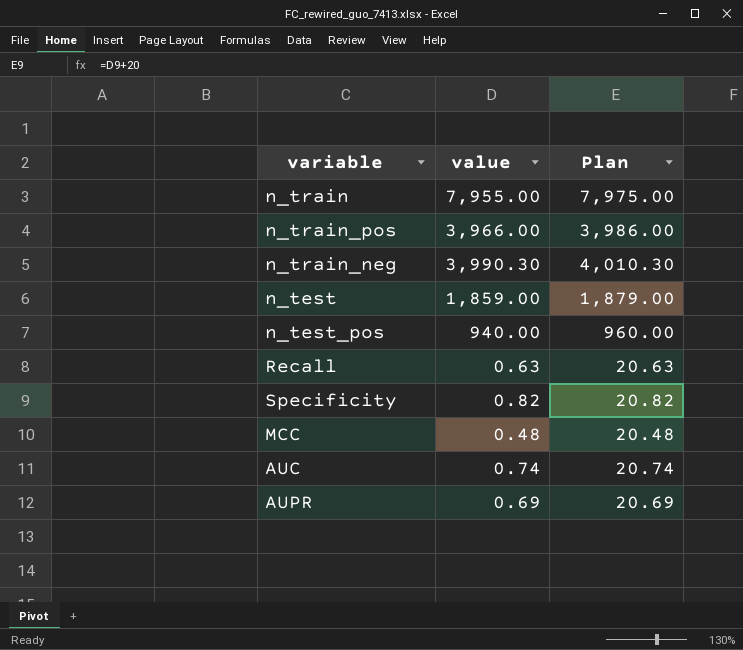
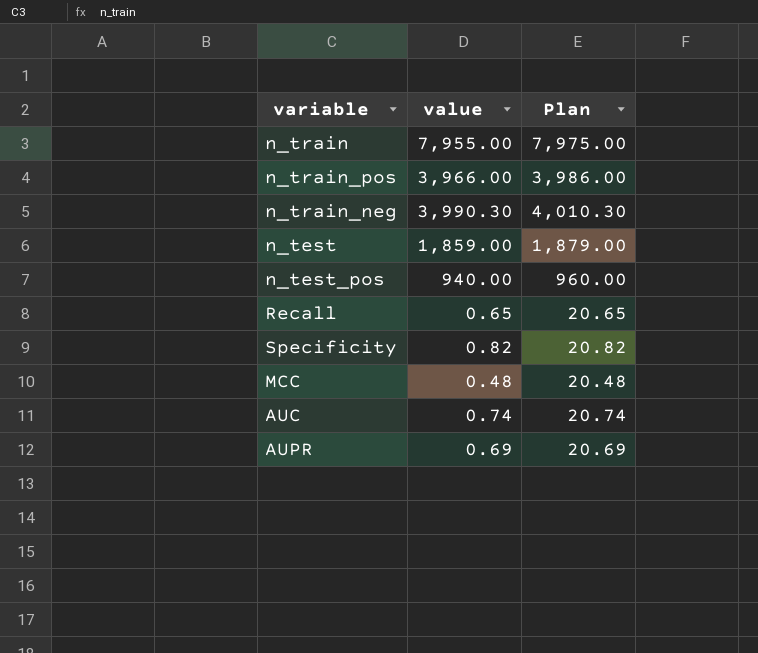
Recall | value: 0.63 -> 0.65
Recall | Plan: 20.63 -> 20.65

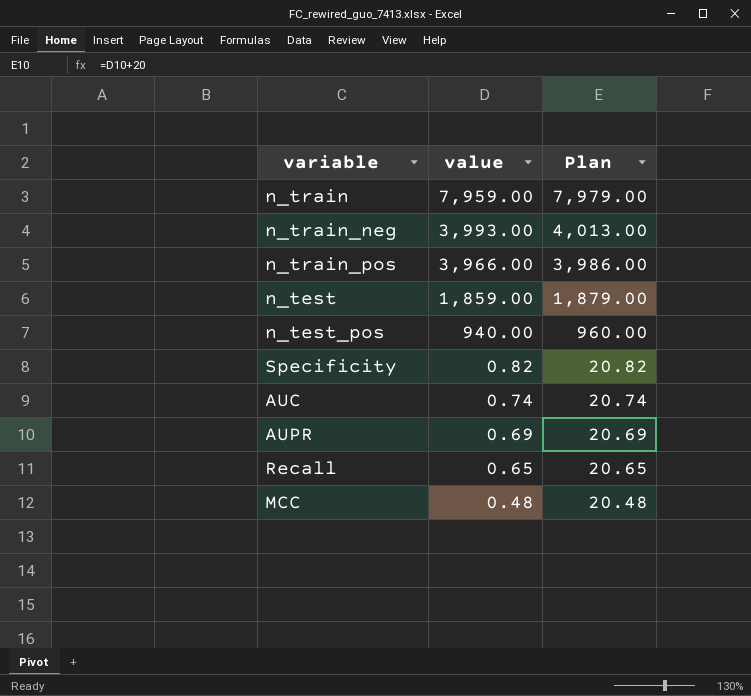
row order: none -> value descending
n_train | value: 7,955.00 -> 7,959.00
n_train | Plan: 7,975.00 -> 7,979.00
n_train_neg | value: 3,990.30 -> 3,993.00
n_train_neg | Plan: 4,010.30 -> 4,013.00

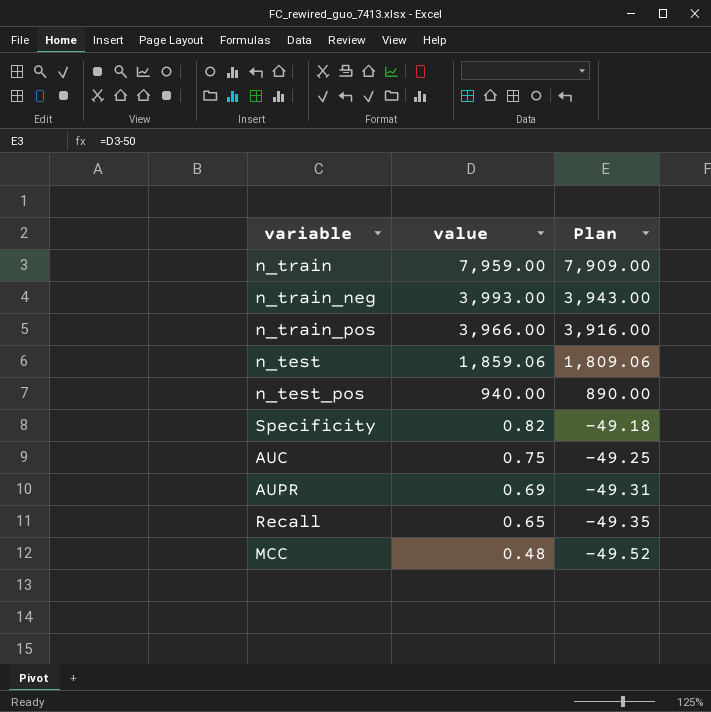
column Plan | formula: [value] + 20 -> [value] - 50
n_test | value: 1,859.00 -> 1,859.06
AUC | value: 0.74 -> 0.75

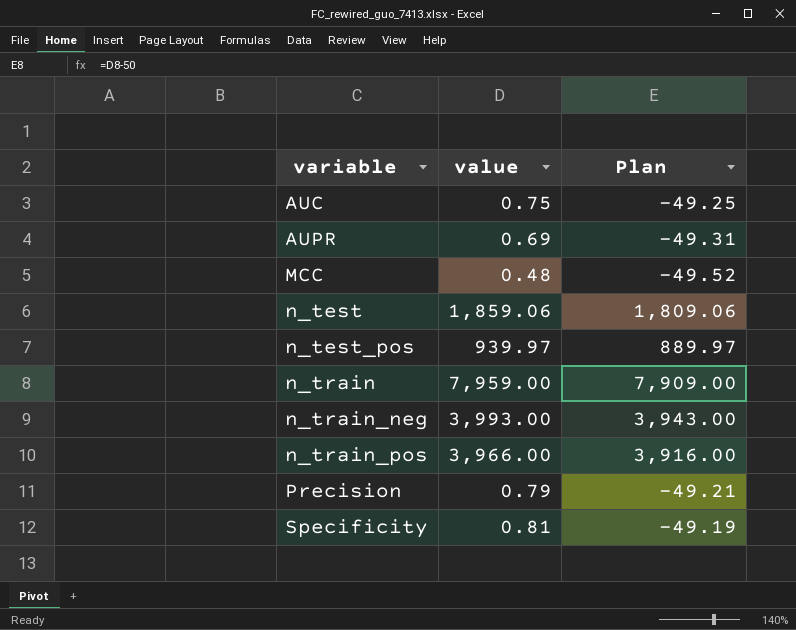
row order: value descending -> variable ascending
row Recall: 0.65 | -49.35 -> none
n_test_pos | value: 940.00 -> 939.97
n_test_pos | Plan: 890.00 -> 889.97
row Precision: none -> 0.79 | -49.21
Specificity | value: 0.82 -> 0.81
Specificity | Plan: -49.18 -> -49.19

